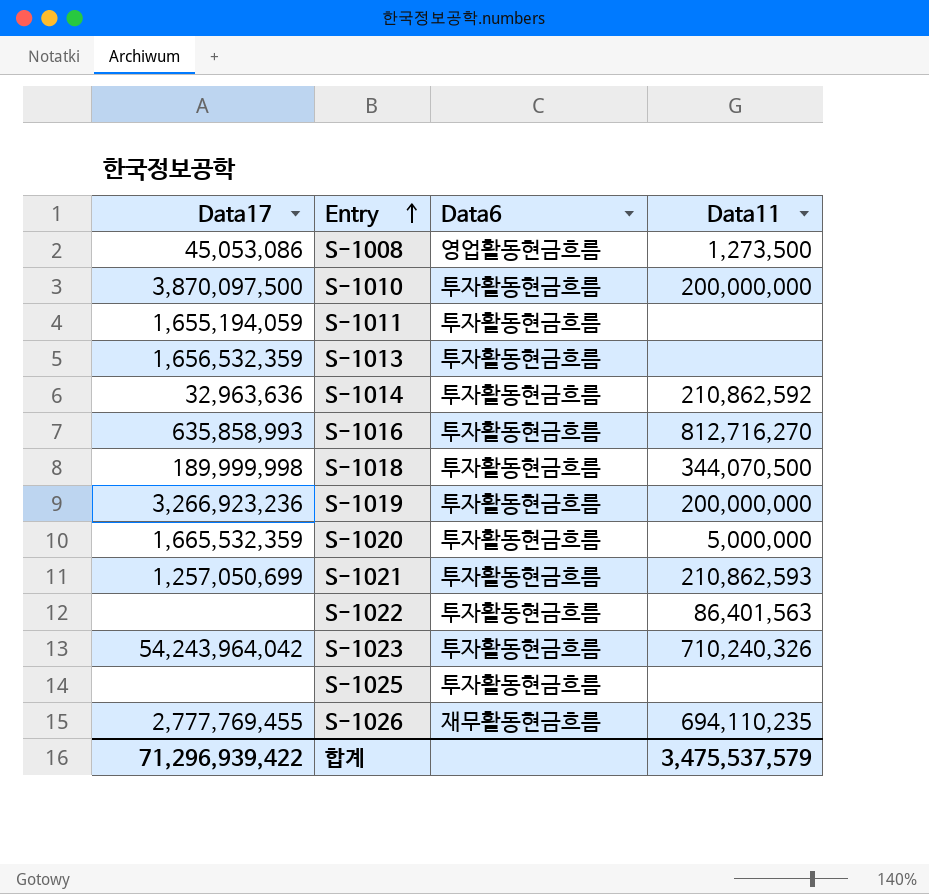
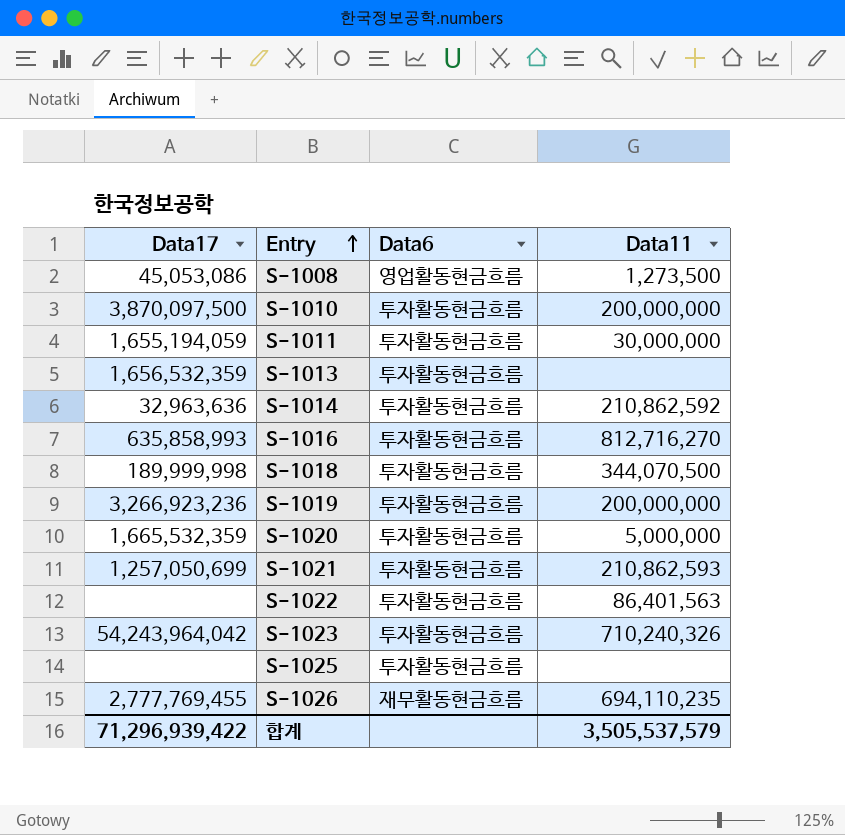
S-1011 | Data11: none -> 30,000,000
합계 | Data11: 3,475,537,579 -> 3,505,537,579

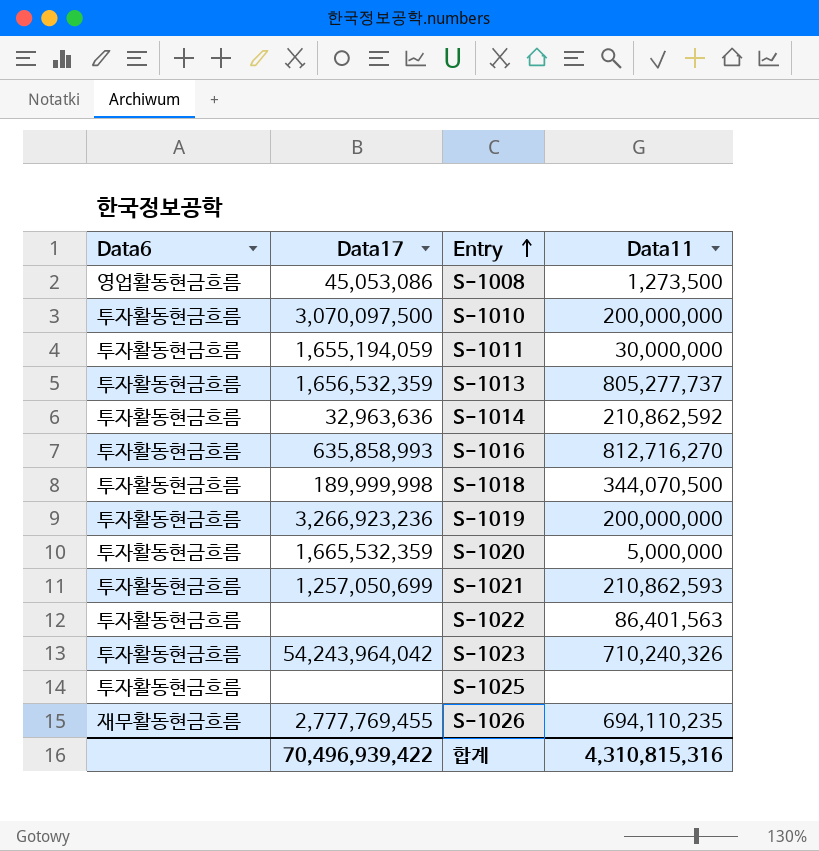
column Data6 | position: 3 -> 1
S-1010 | Data17: 3,870,097,500 -> 3,070,097,500
S-1013 | Data11: none -> 805,277,737
합계 | Data17: 71,296,939,422 -> 70,496,939,422
합계 | Data11: 3,505,537,579 -> 4,310,815,316

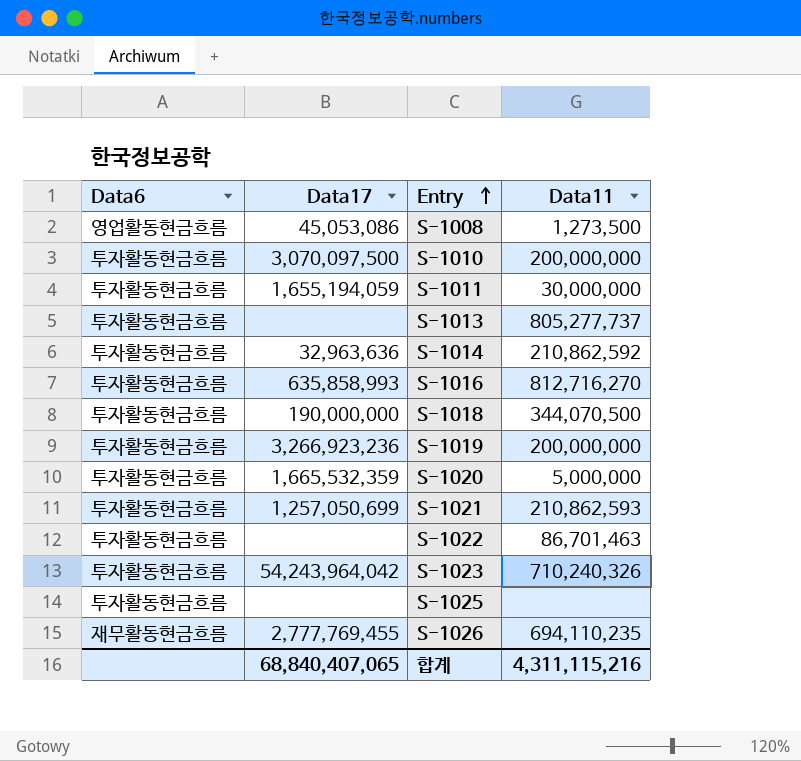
S-1013 | Data17: 1,656,532,359 -> none
S-1018 | Data17: 189,999,998 -> 190,000,000
S-1022 | Data11: 86,401,563 -> 86,701,463
합계 | Data17: 70,496,939,422 -> 68,840,407,065
합계 | Data11: 4,310,815,316 -> 4,311,115,216

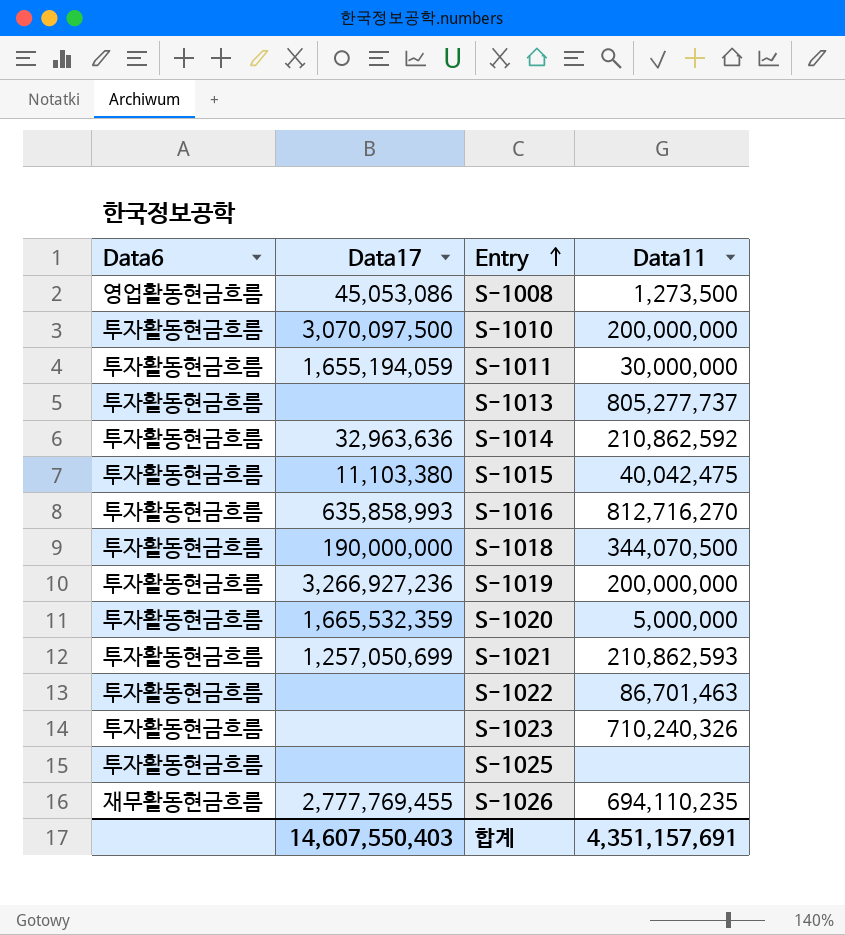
row S-1015: none -> 투자활동현금흐름 | 11,103,380 | 40,042,475
S-1019 | Data17: 3,266,923,236 -> 3,266,927,236
S-1023 | Data17: 54,243,964,042 -> none
합계 | Data17: 68,840,407,065 -> 14,607,550,403
합계 | Data11: 4,311,115,216 -> 4,351,157,691

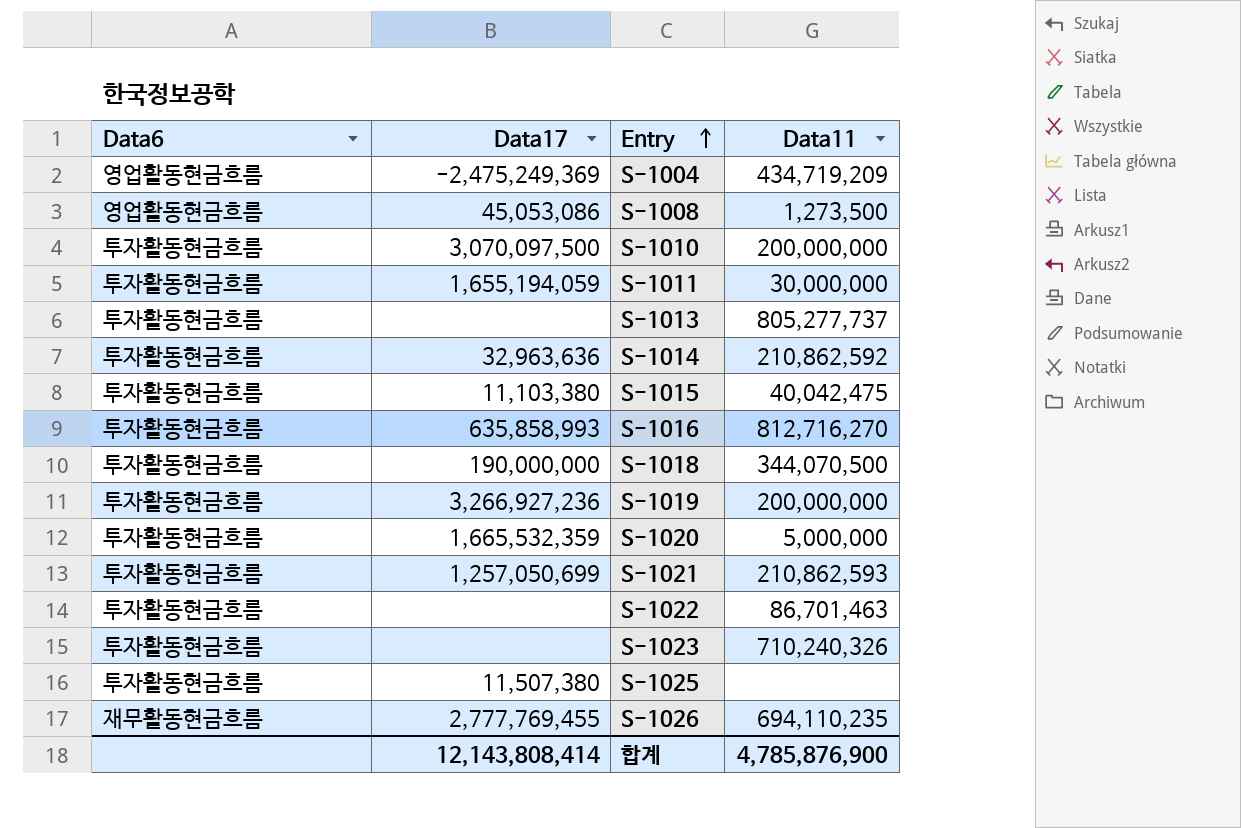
row S-1004: none -> 영업활동현금흐름 | -2,475,249,369 | 434,719,209
S-1025 | Data17: none -> 11,507,380
합계 | Data17: 14,607,550,403 -> 12,143,808,414
합계 | Data11: 4,351,157,691 -> 4,785,876,900

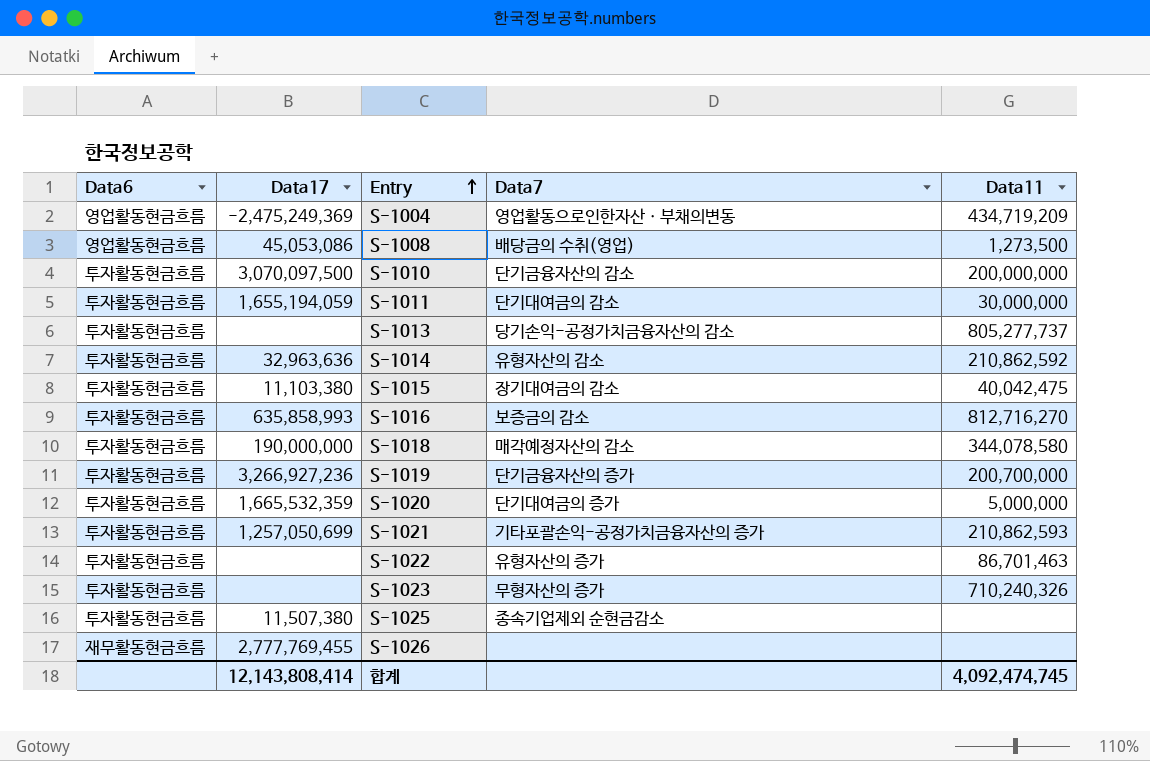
column Data7 | position: none -> 4
S-1018 | Data11: 344,070,500 -> 344,078,580
S-1019 | Data11: 200,000,000 -> 200,700,000
S-1026 | Data11: 694,110,235 -> none
합계 | Data11: 4,785,876,900 -> 4,092,474,745

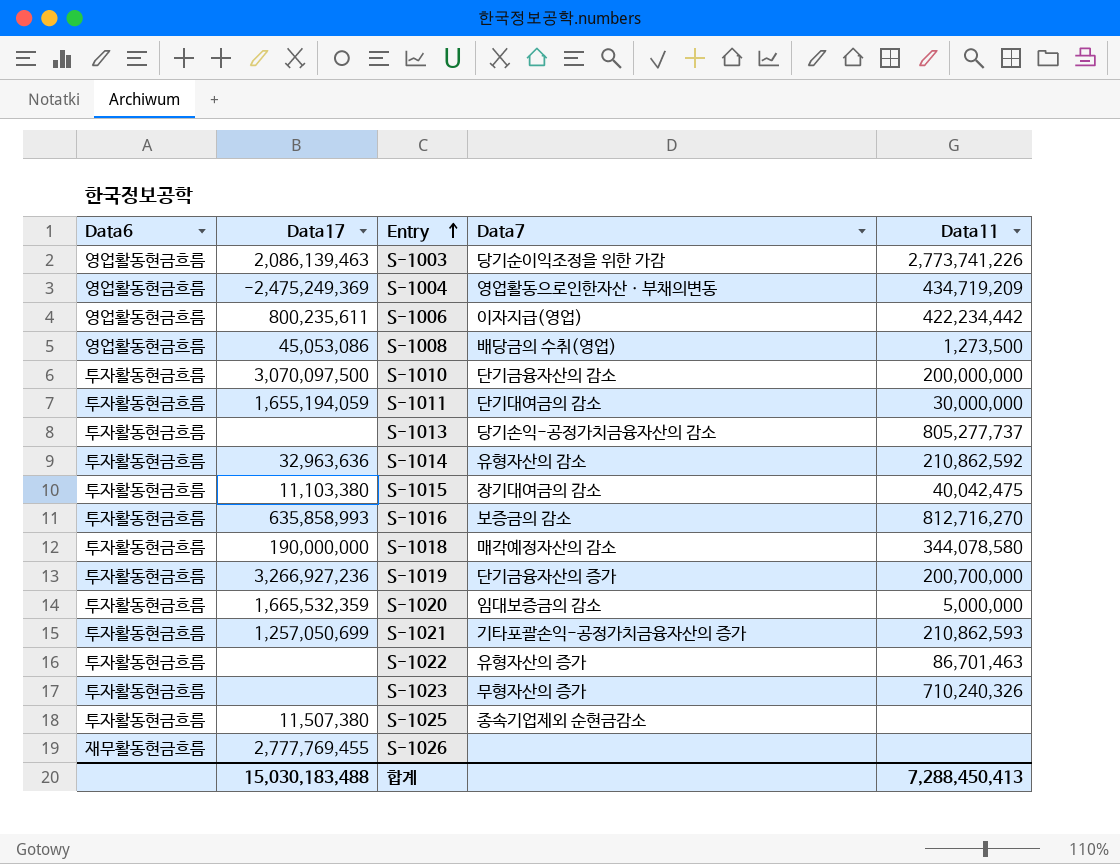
row S-1003: none -> 영업활동현금흐름 | 2,086,139,463 | 당기순이익조정을 위한 가감 | 2,773,741,226
row S-1006: none -> 영업활동현금흐름 | 800,235,611 | 이자지급(영업) | 422,234,442
S-1020 | Data7: 단기대여금의 증가 -> 임대보증금의 감소
합계 | Data17: 12,143,808,414 -> 15,030,183,488
합계 | Data11: 4,092,474,745 -> 7,288,450,413

